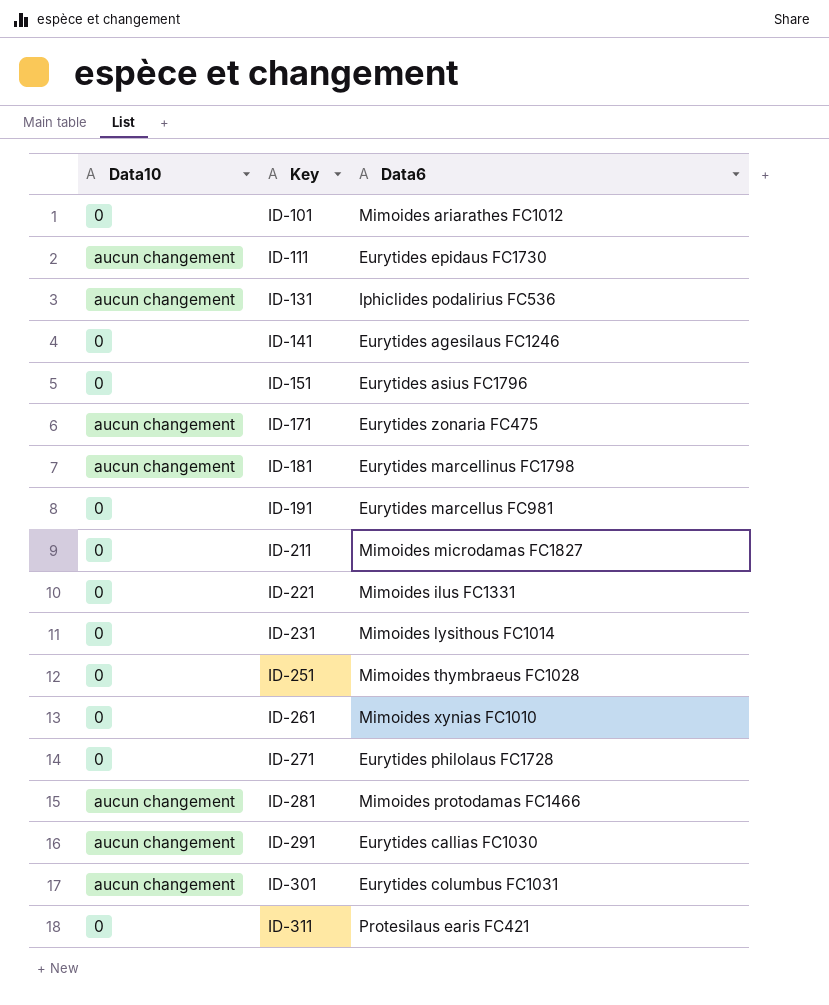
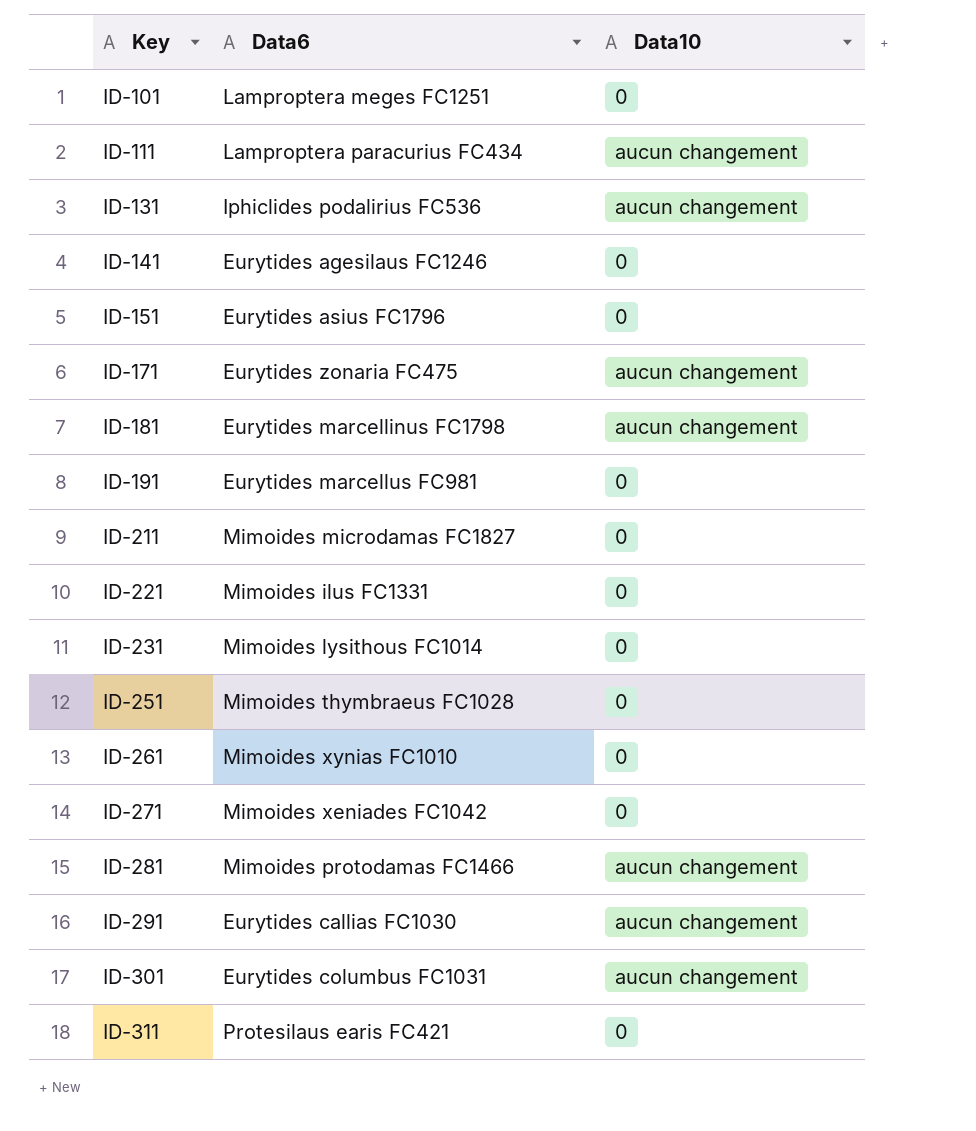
column Data10 | position: 1 -> 3
ID-101 | Data6: Mimoides ariarathes FC1012 -> Lamproptera meges FC1251
ID-111 | Data6: Eurytides epidaus FC1730 -> Lamproptera paracurius FC434
ID-271 | Data6: Eurytides philolaus FC1728 -> Mimoides xeniades FC1042

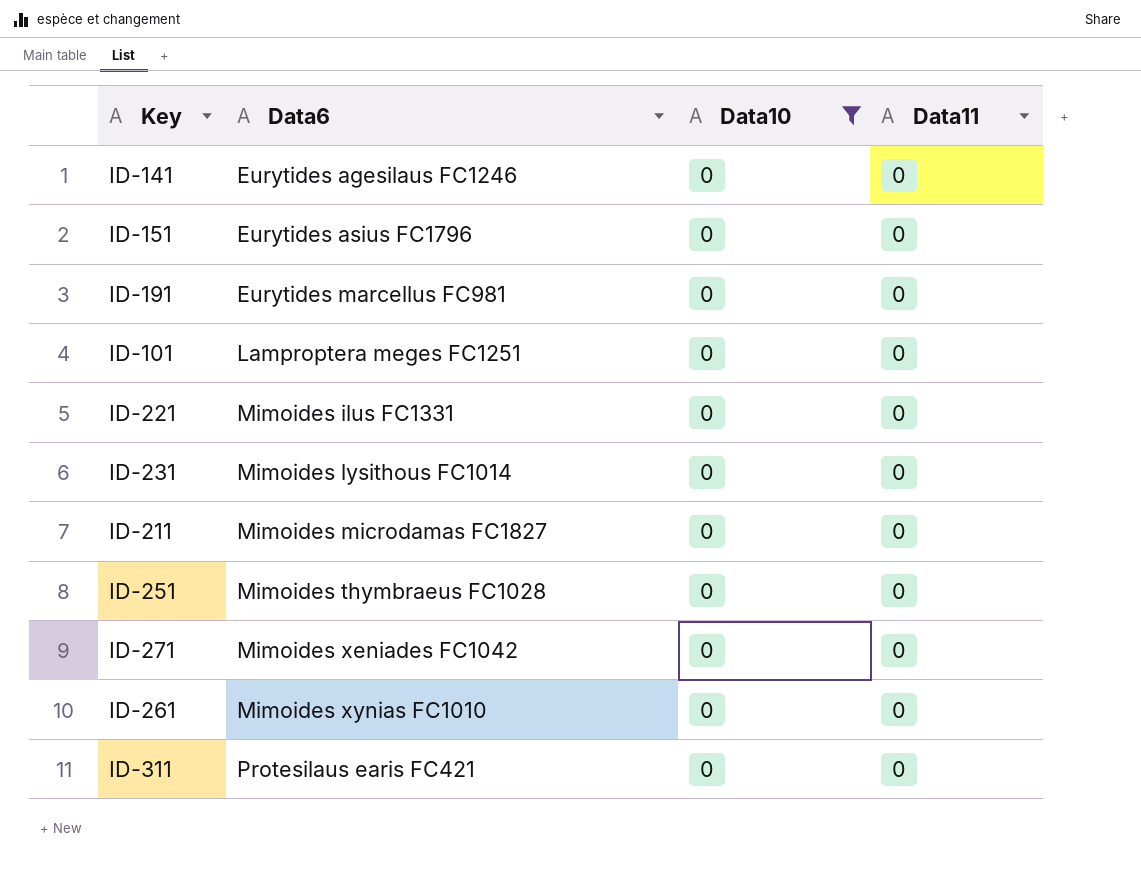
filter: none -> Data10 = 0
row order: Key ascending -> Data6 ascending
column Data11 | position: none -> 4

